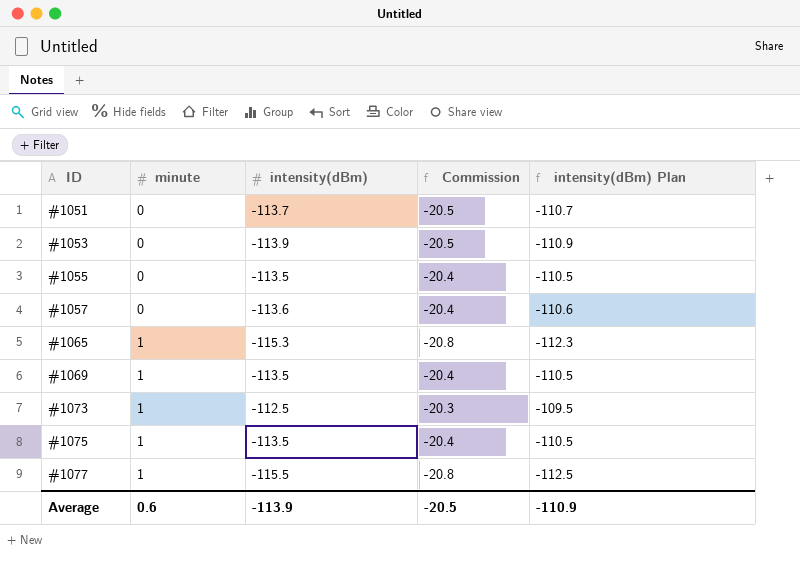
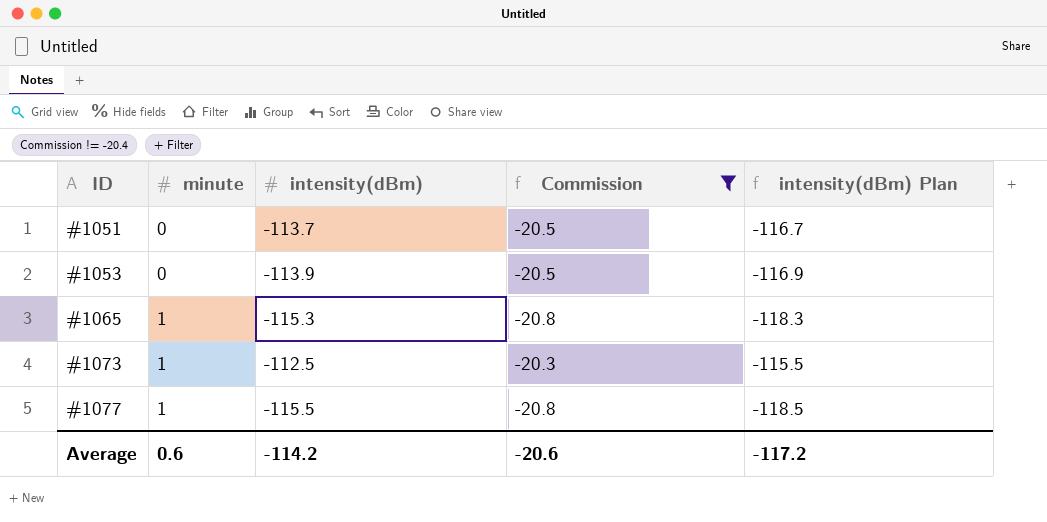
filter: none -> Commission != -20.4
column intensity(dBm) Plan | formula: [intensity(dBm)] + 3 -> [intensity(dBm)] - 3
Average | intensity(dBm): -113.9 -> -114.2
Average | Commission: -20.5 -> -20.6
Average | intensity(dBm) Plan: -110.9 -> -117.2

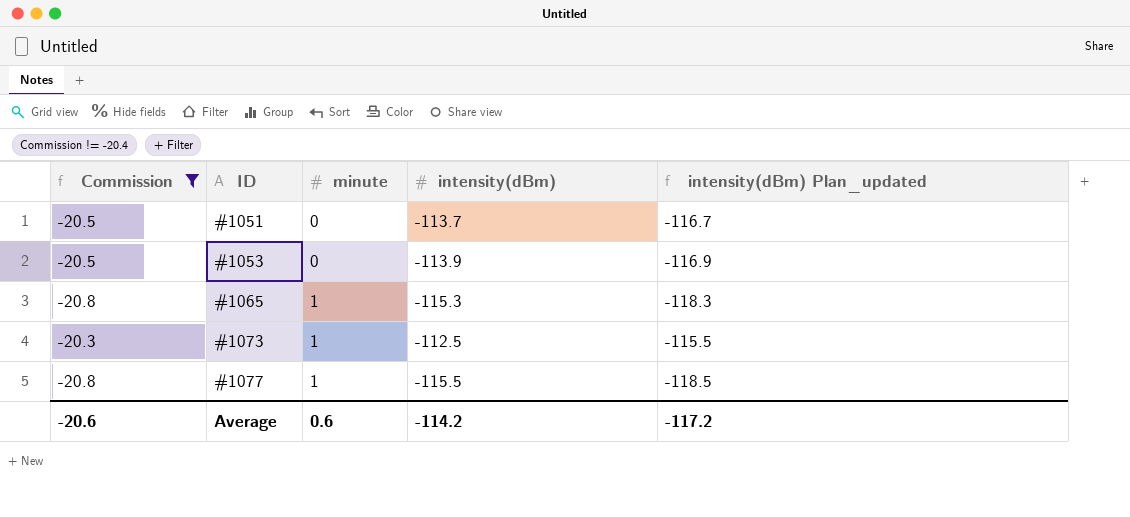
column Commission | position: 4 -> 1
column name: intensity(dBm) Plan -> intensity(dBm) Plan_updated

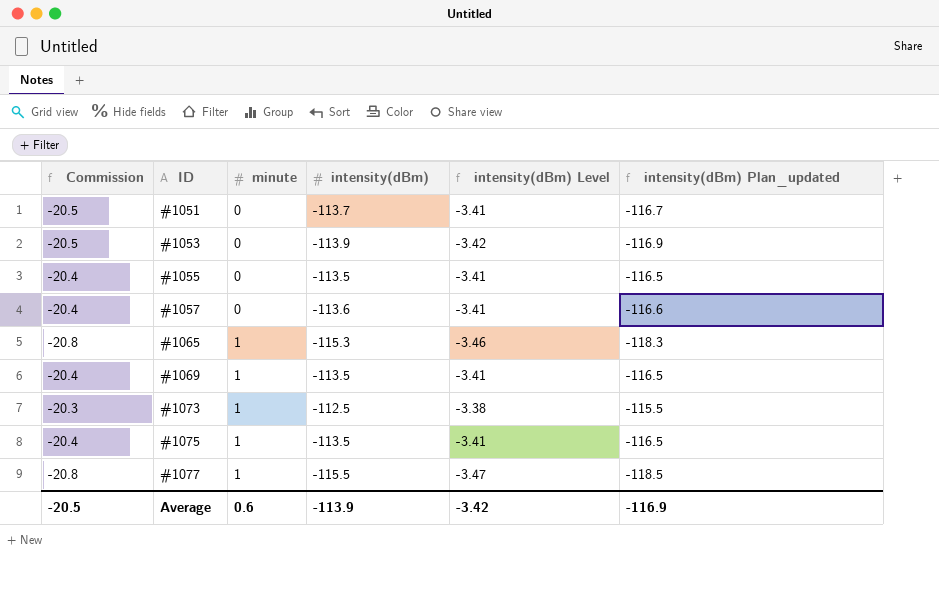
filter: Commission != -20.4 -> none
column intensity(dBm) Level | formula: none -> [intensity(dBm)] * 0.03
Average | Commission: -20.6 -> -20.5
Average | intensity(dBm): -114.2 -> -113.9
Average | intensity(dBm) Plan_updated: -117.2 -> -116.9

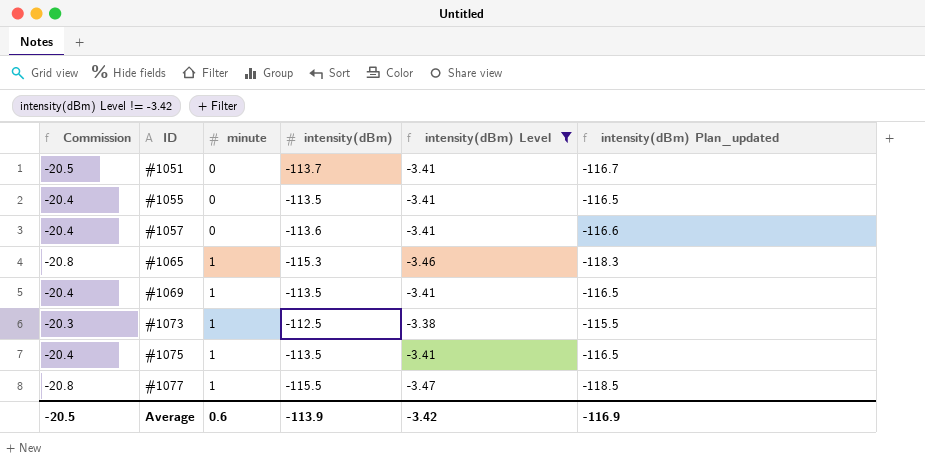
filter: none -> intensity(dBm) Level != -3.42

